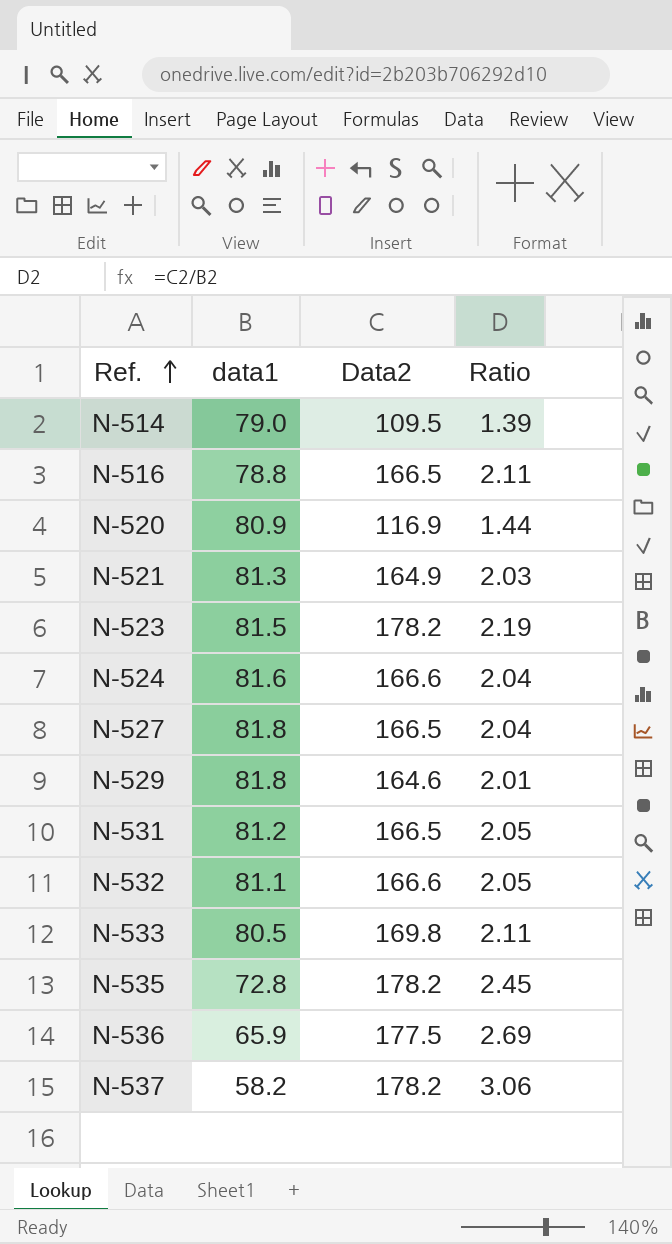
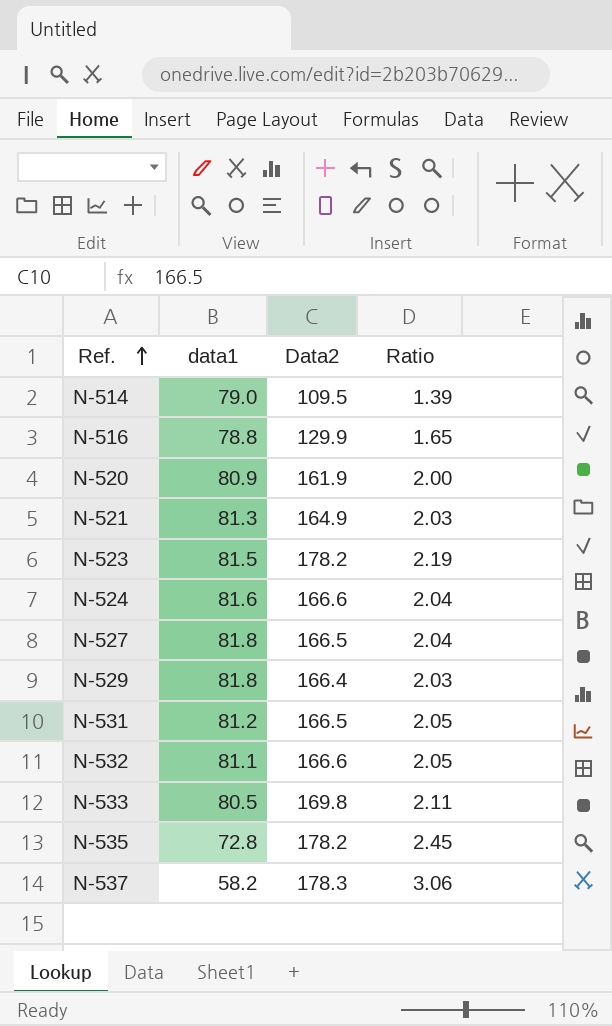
row N-536: 65.9 | 177.5 | 2.69 -> none
N-516 | Data2: 166.5 -> 129.9
N-516 | Ratio: 2.11 -> 1.65
N-520 | Data2: 116.9 -> 161.9
N-520 | Ratio: 1.44 -> 2.00
N-529 | Data2: 164.6 -> 166.4
N-529 | Ratio: 2.01 -> 2.03
N-537 | Data2: 178.2 -> 178.3

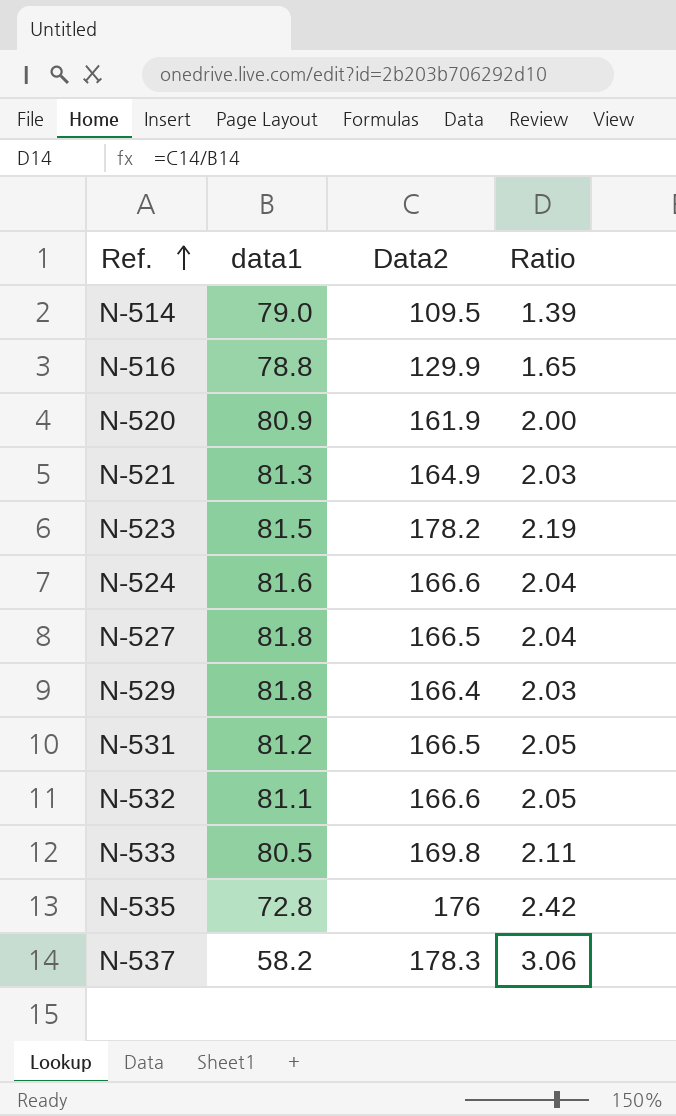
N-535 | Data2: 178.2 -> 176
N-535 | Ratio: 2.45 -> 2.42

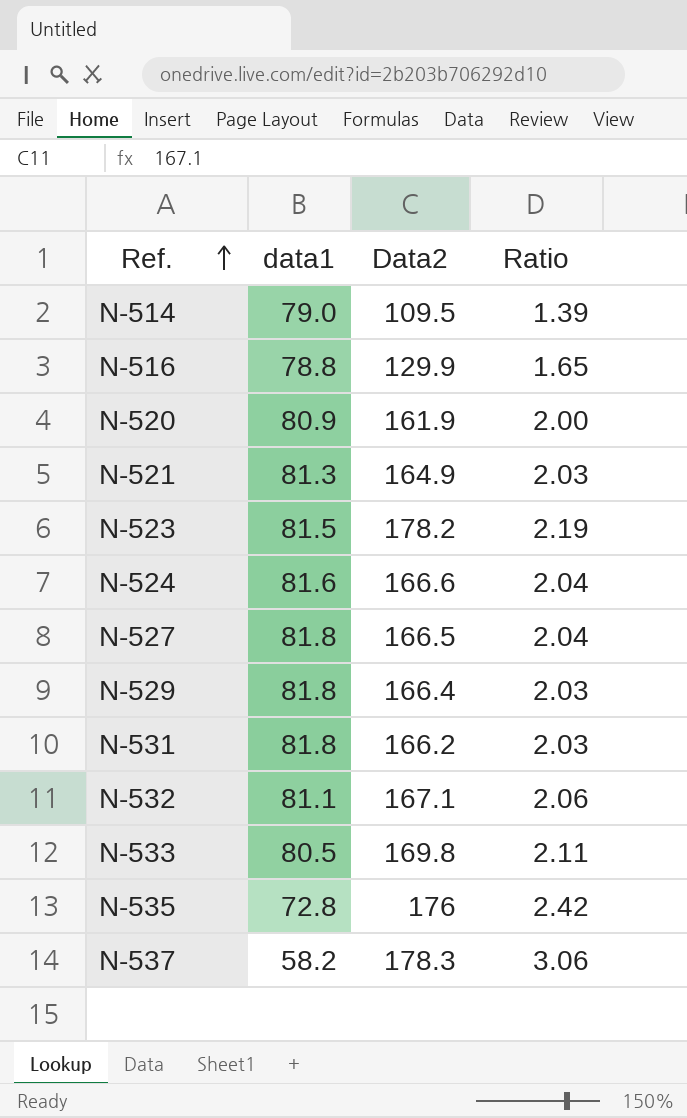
N-531 | data1: 81.2 -> 81.8
N-531 | Data2: 166.5 -> 166.2
N-531 | Ratio: 2.05 -> 2.03
N-532 | Data2: 166.6 -> 167.1
N-532 | Ratio: 2.05 -> 2.06

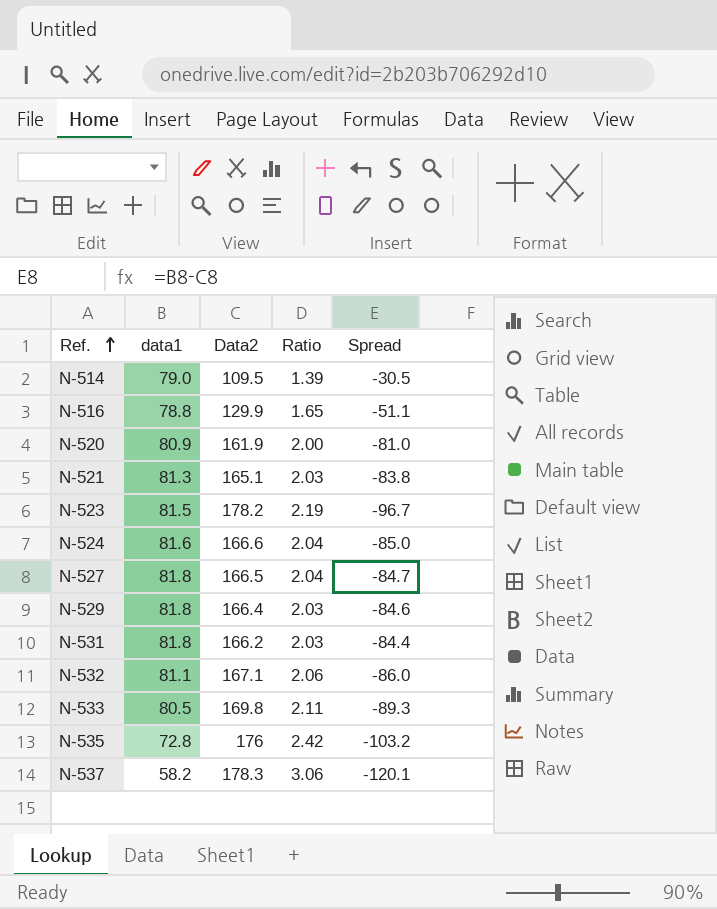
column Spread | formula: none -> [data1] - [Data2]
N-521 | Data2: 164.9 -> 165.1

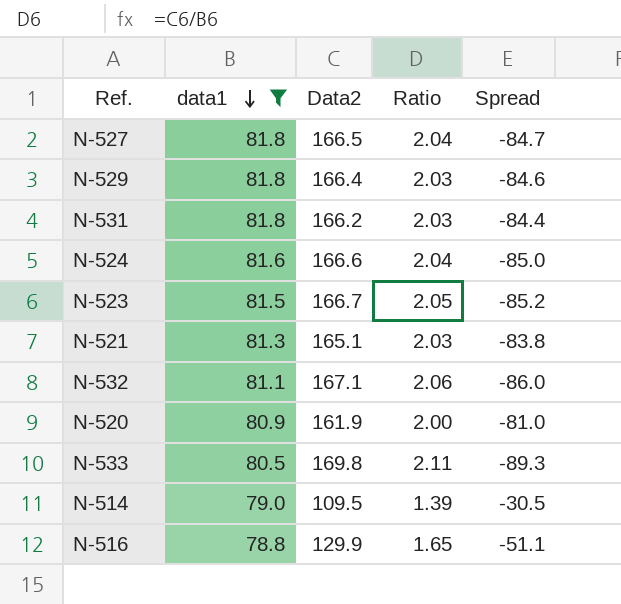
filter: none -> data1 >= 78.8
row order: Ref. ascending -> data1 descending
N-523 | Data2: 178.2 -> 166.7
N-523 | Ratio: 2.19 -> 2.05
N-523 | Spread: -96.7 -> -85.2

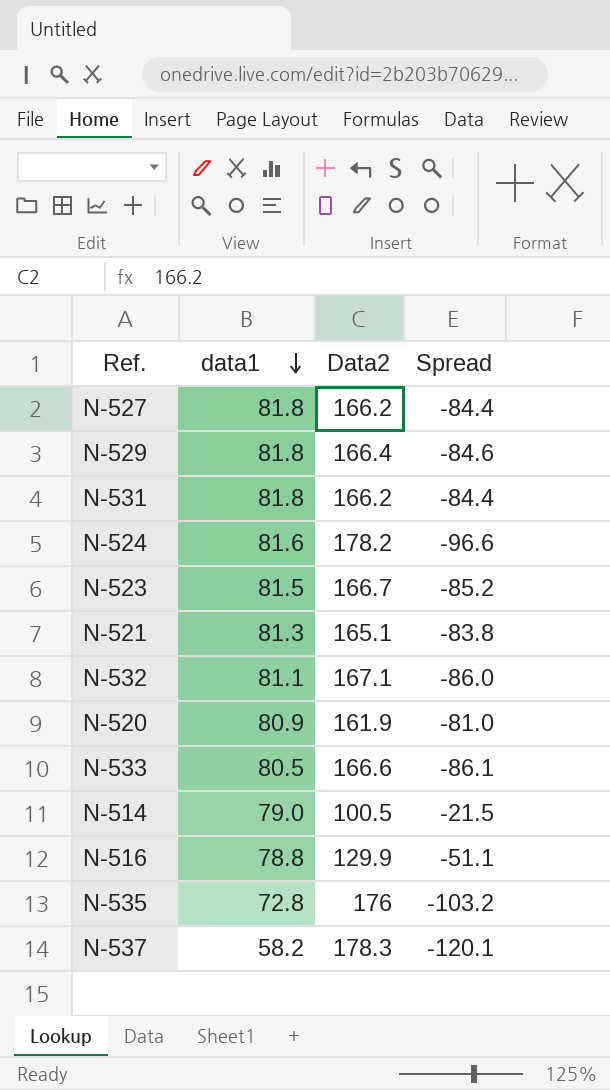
filter: data1 >= 78.8 -> none
column Ratio | formula: [Data2] / [data1] -> none
N-527 | Data2: 166.5 -> 166.2
N-527 | Spread: -84.7 -> -84.4
N-524 | Data2: 166.6 -> 178.2
N-524 | Spread: -85.0 -> -96.6
N-533 | Data2: 169.8 -> 166.6
N-533 | Spread: -89.3 -> -86.1
N-514 | Data2: 109.5 -> 100.5
N-514 | Spread: -30.5 -> -21.5

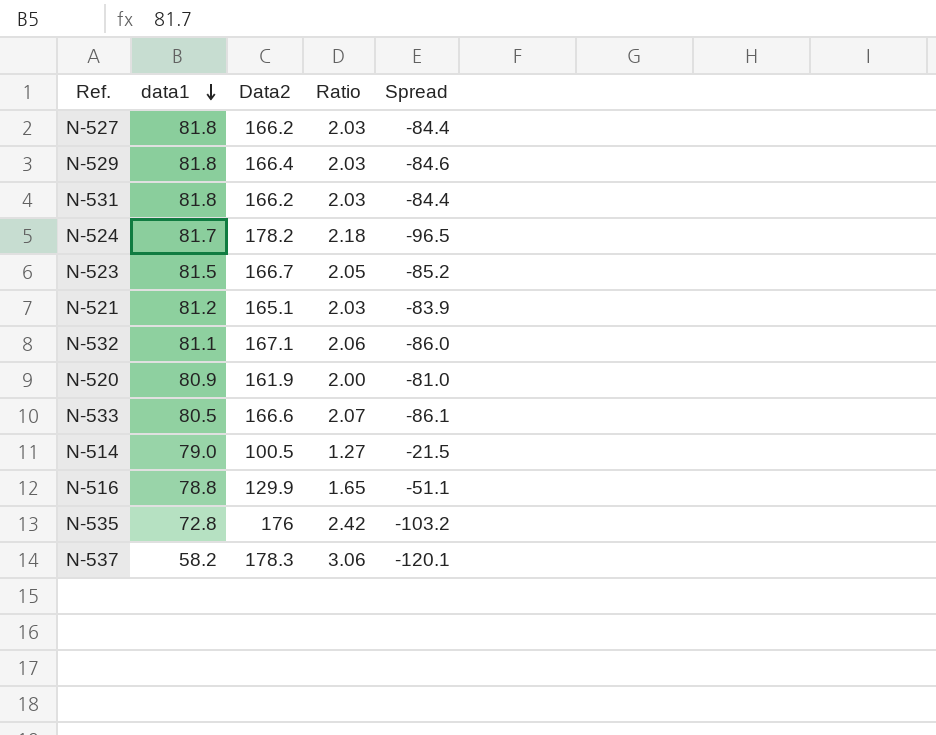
column Ratio | formula: none -> [Data2] / [data1]
N-524 | data1: 81.6 -> 81.7
N-524 | Spread: -96.6 -> -96.5
N-521 | data1: 81.3 -> 81.2
N-521 | Spread: -83.8 -> -83.9

